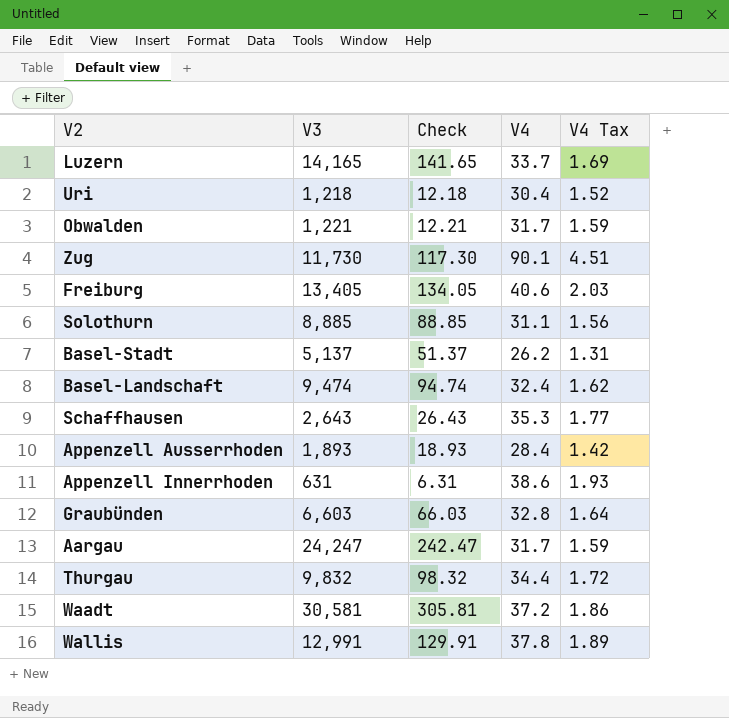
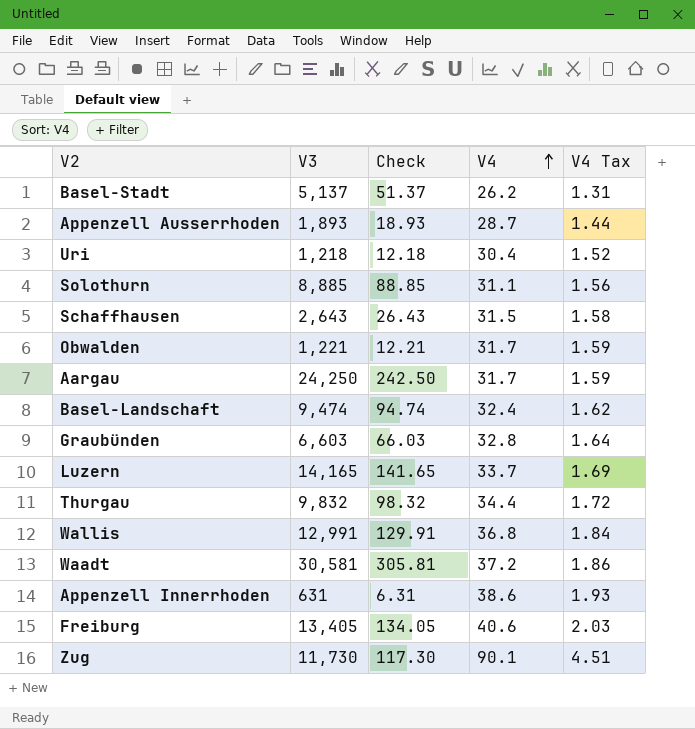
row order: none -> V4 ascending
Appenzell Ausserrhoden | V4: 28.4 -> 28.7
Appenzell Ausserrhoden | V4 Tax: 1.42 -> 1.44
Schaffhausen | V4: 35.3 -> 31.5
Schaffhausen | V4 Tax: 1.77 -> 1.58
Aargau | V3: 24,247 -> 24,250
Aargau | Check: 242.47 -> 242.50
Wallis | V4: 37.8 -> 36.8
Wallis | V4 Tax: 1.89 -> 1.84

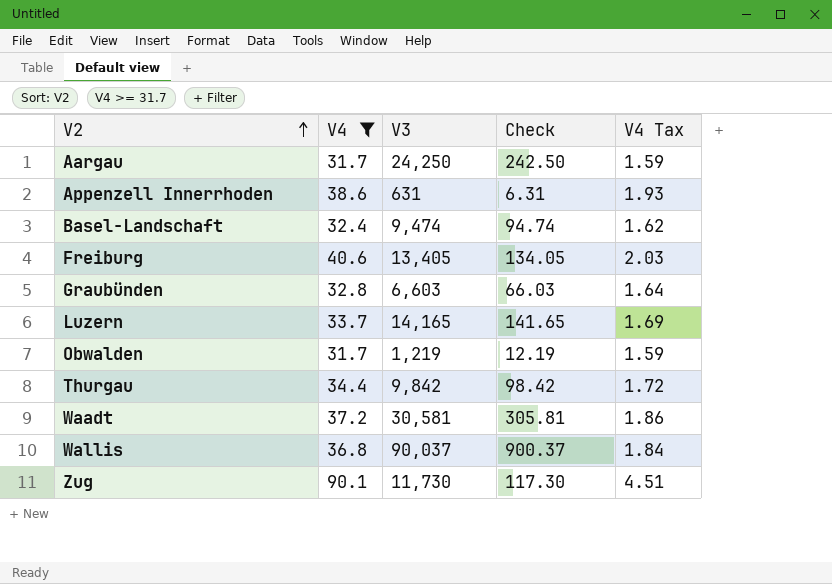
filter: none -> V4 >= 31.7
row order: V4 ascending -> V2 ascending
column V4 | position: 4 -> 2
Obwalden | V3: 1,221 -> 1,219
Obwalden | Check: 12.21 -> 12.19
Thurgau | V3: 9,832 -> 9,842
Thurgau | Check: 98.32 -> 98.42
Wallis | V3: 12,991 -> 90,037
Wallis | Check: 129.91 -> 900.37

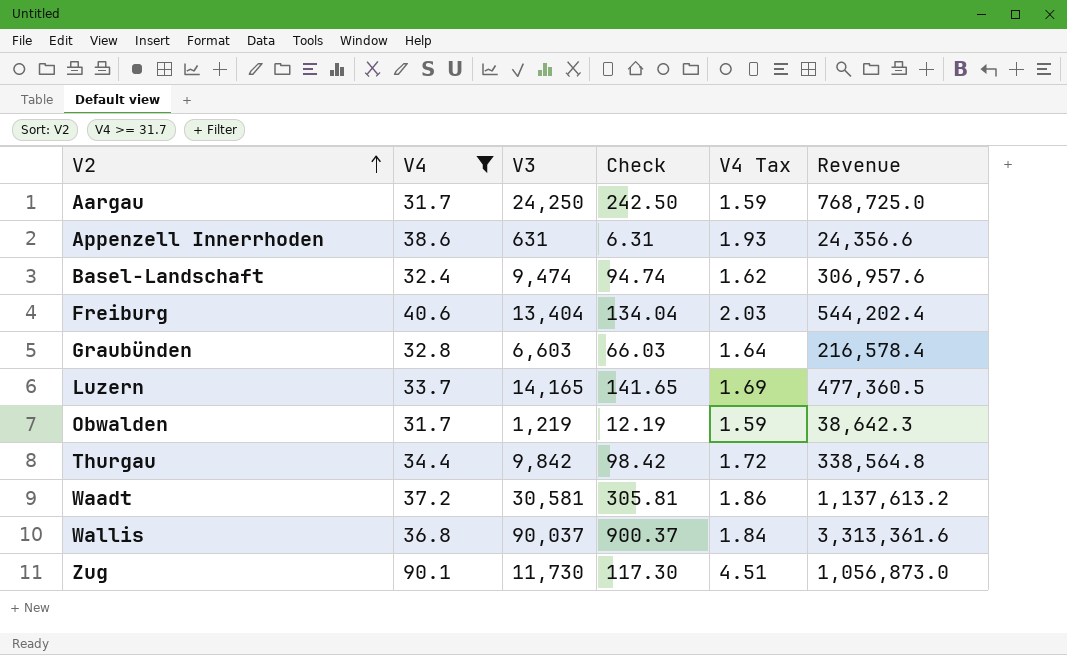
column Revenue | formula: none -> [V4] * [V3]
Freiburg | V3: 13,405 -> 13,404
Freiburg | Check: 134.05 -> 134.04

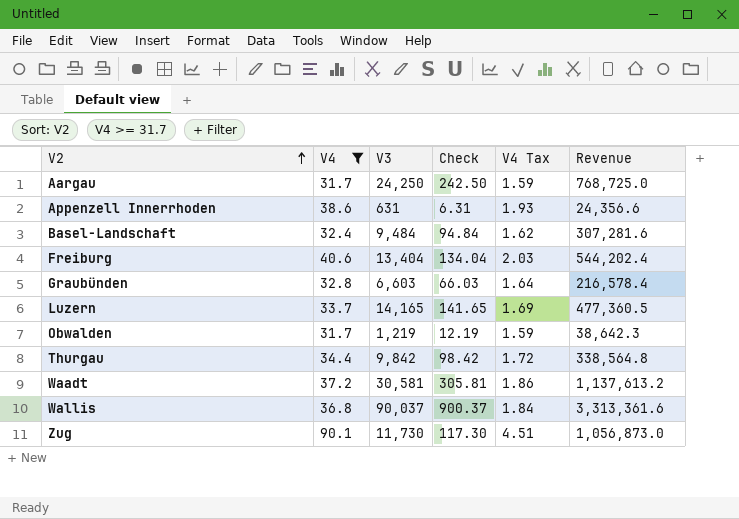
Basel-Landschaft | V3: 9,474 -> 9,484
Basel-Landschaft | Check: 94.74 -> 94.84
Basel-Landschaft | Revenue: 306,957.6 -> 307,281.6

